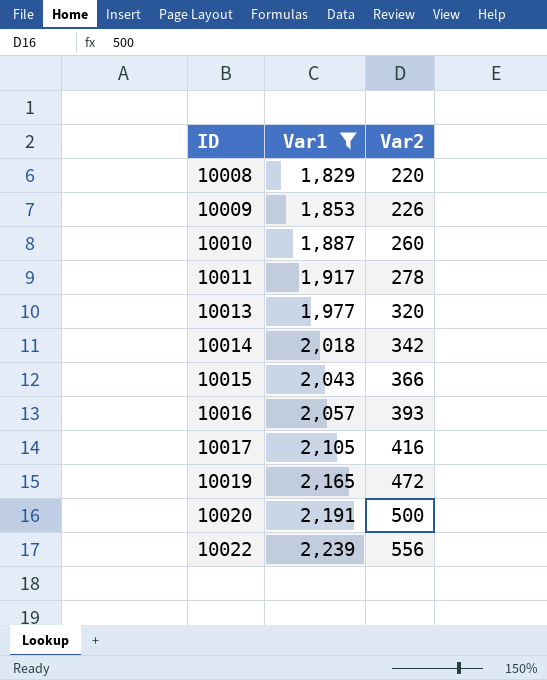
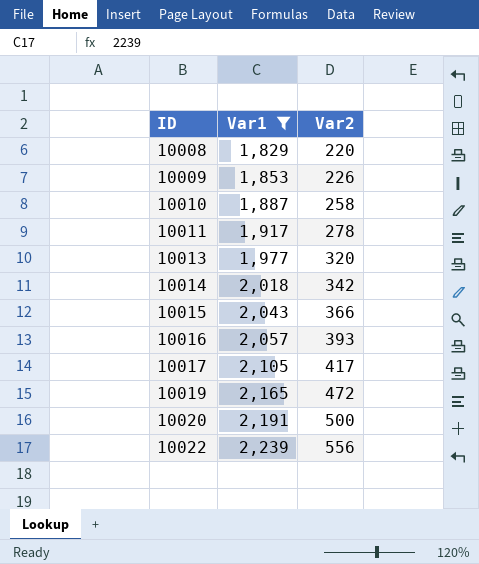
10010 | Var2: 260 -> 258
10017 | Var2: 416 -> 417

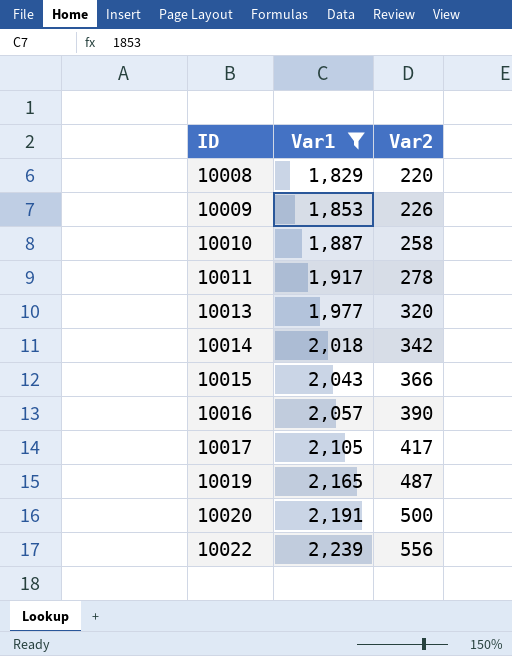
10016 | Var2: 393 -> 390
10019 | Var2: 472 -> 487

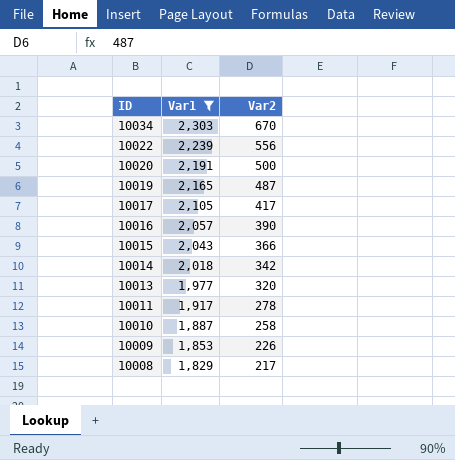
row order: ID ascending -> ID descending
row 10034: none -> 2,303 | 670
10008 | Var2: 220 -> 217

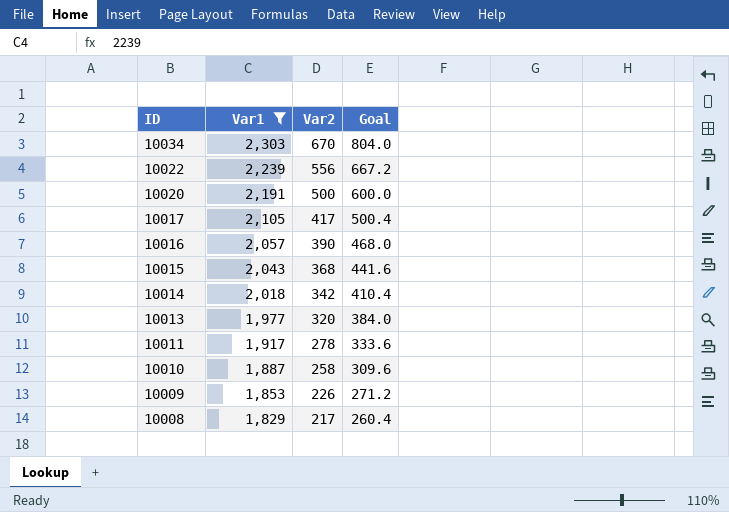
column Goal | formula: none -> [Var2] * 1.2
row 10019: 2,165 | 487 -> none
10015 | Var2: 366 -> 368

